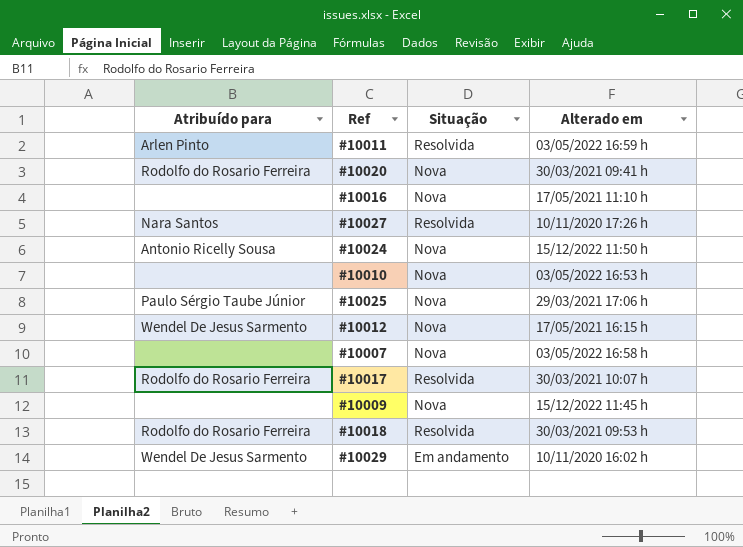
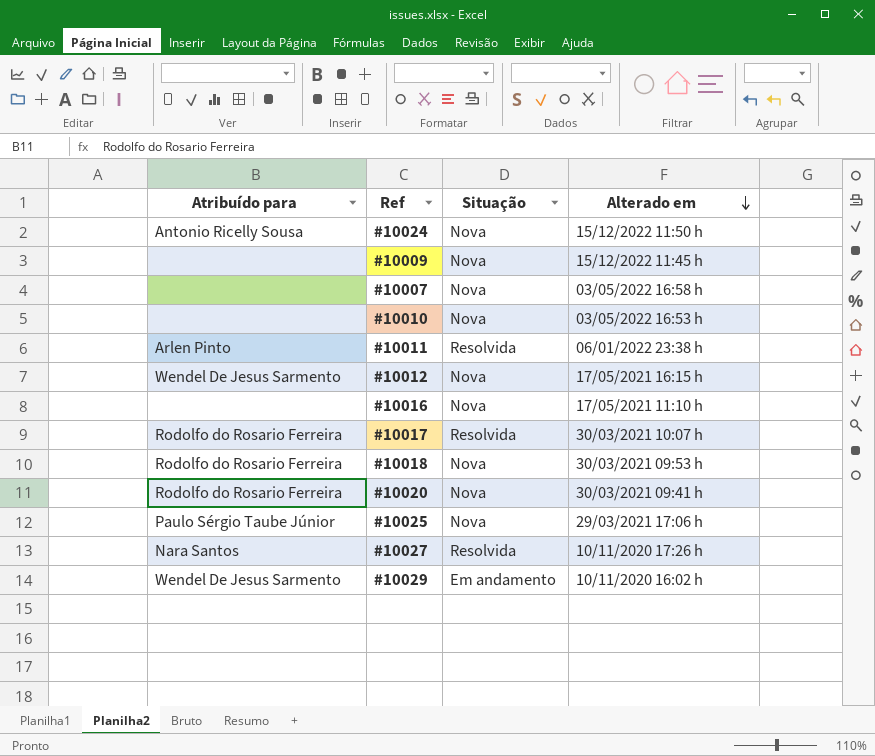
row order: none -> Alterado em descending
#10011 | Alterado em: 03/05/2022 16:59 h -> 06/01/2022 23:38 h
#10018 | Situação: Resolvida -> Nova

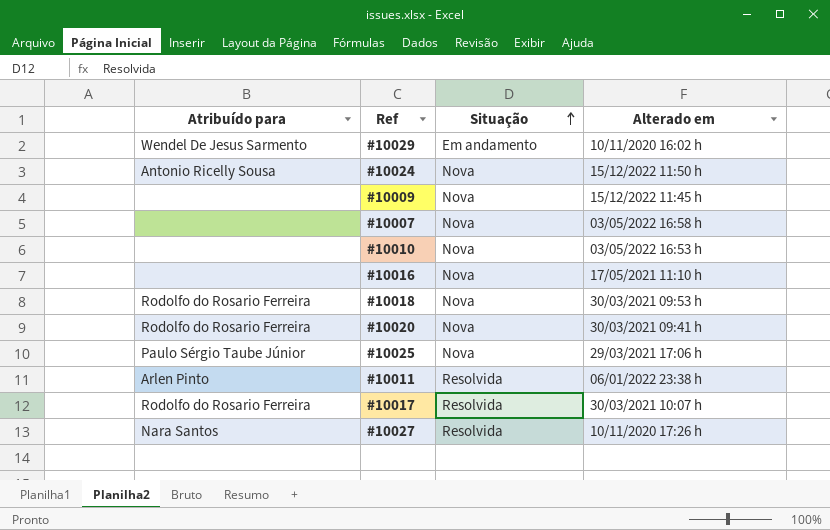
row order: Alterado em descending -> Situação ascending
row #10012: Wendel De Jesus Sarmento | Nova | 17/05/2021 16:15 h -> none

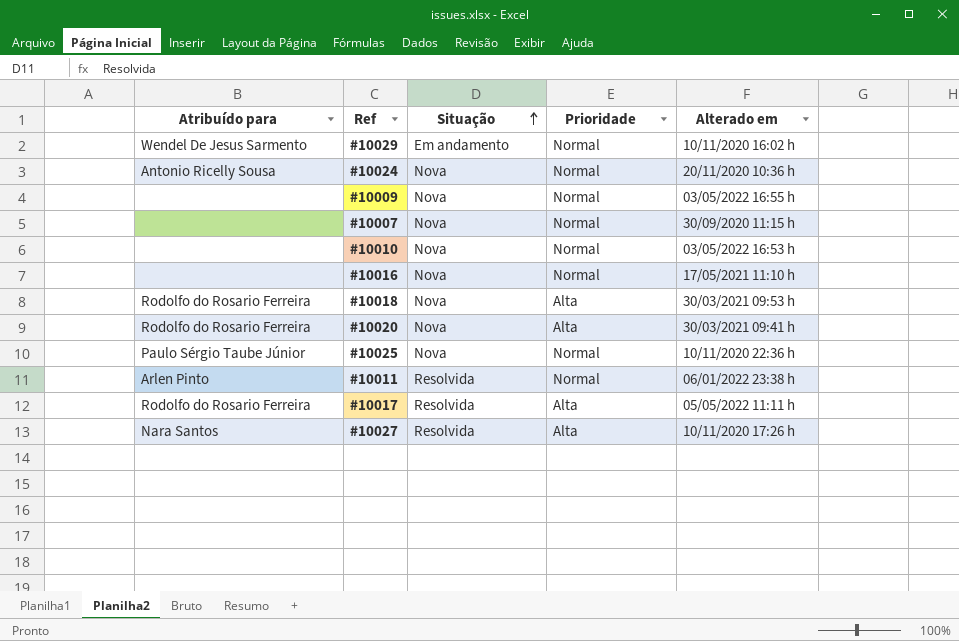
column Prioridade | position: none -> 4
#10024 | Alterado em: 15/12/2022 11:50 h -> 20/11/2020 10:36 h
#10009 | Alterado em: 15/12/2022 11:45 h -> 03/05/2022 16:55 h
#10007 | Alterado em: 03/05/2022 16:58 h -> 30/09/2020 11:15 h
#10025 | Alterado em: 29/03/2021 17:06 h -> 10/11/2020 22:36 h
#10017 | Alterado em: 30/03/2021 10:07 h -> 05/05/2022 11:11 h

